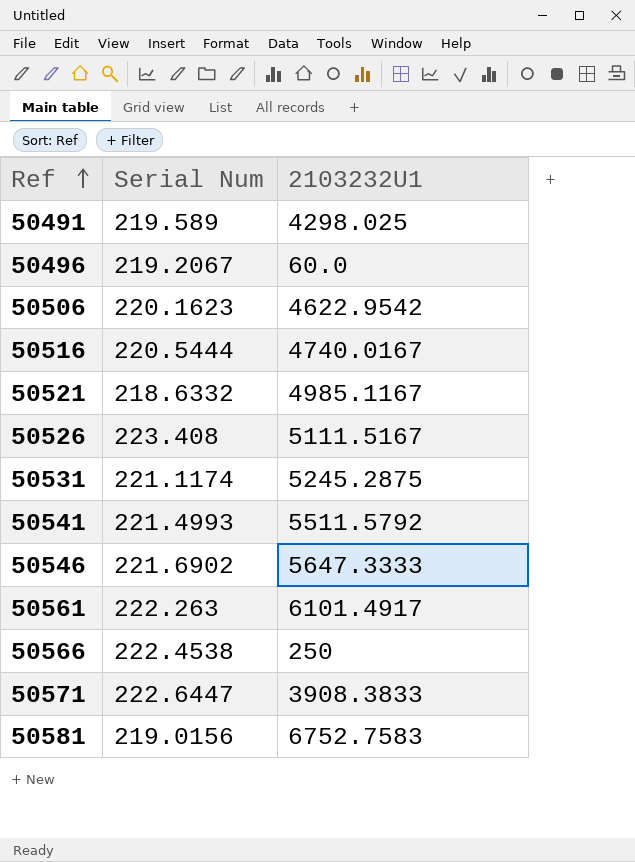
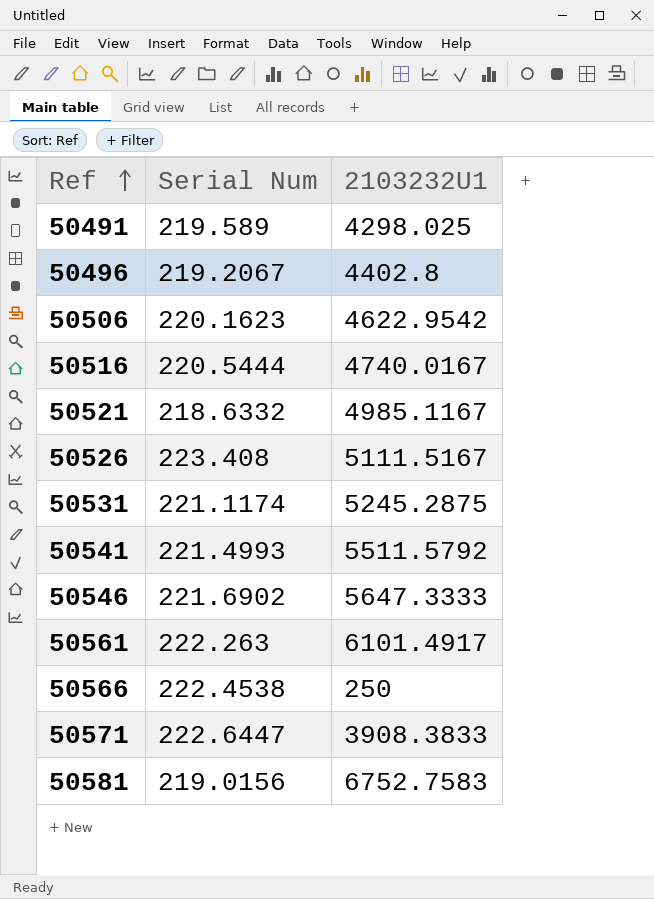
50496 | 2103232U1: 60.0 -> 4402.8

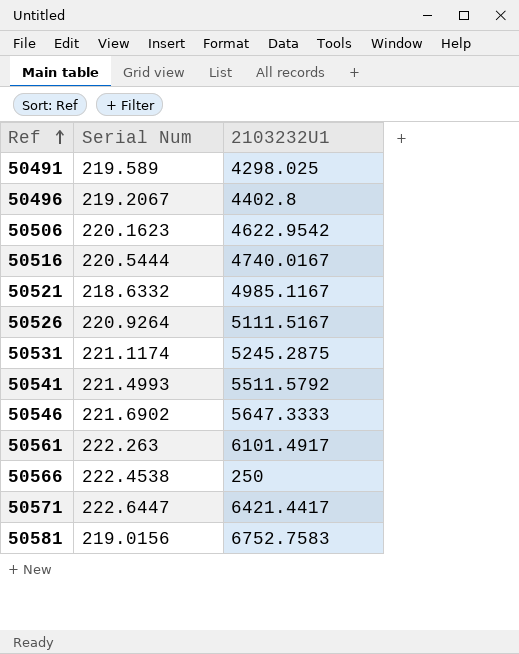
50526 | Serial Num: 223.408 -> 220.9264
50571 | 2103232U1: 3908.3833 -> 6421.4417

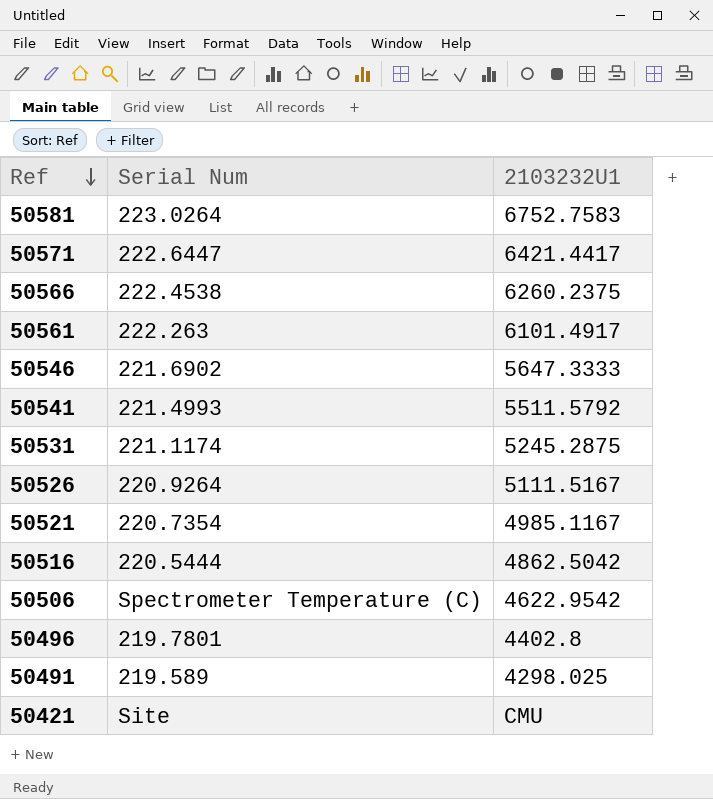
row order: Ref ascending -> Ref descending
50581 | Serial Num: 219.0156 -> 223.0264
50566 | 2103232U1: 250 -> 6260.2375
50521 | Serial Num: 218.6332 -> 220.7354
50516 | 2103232U1: 4740.0167 -> 4862.5042
50506 | Serial Num: 220.1623 -> Spectrometer Temperature (C)
50496 | Serial Num: 219.2067 -> 219.7801
row 50421: none -> Site | CMU

